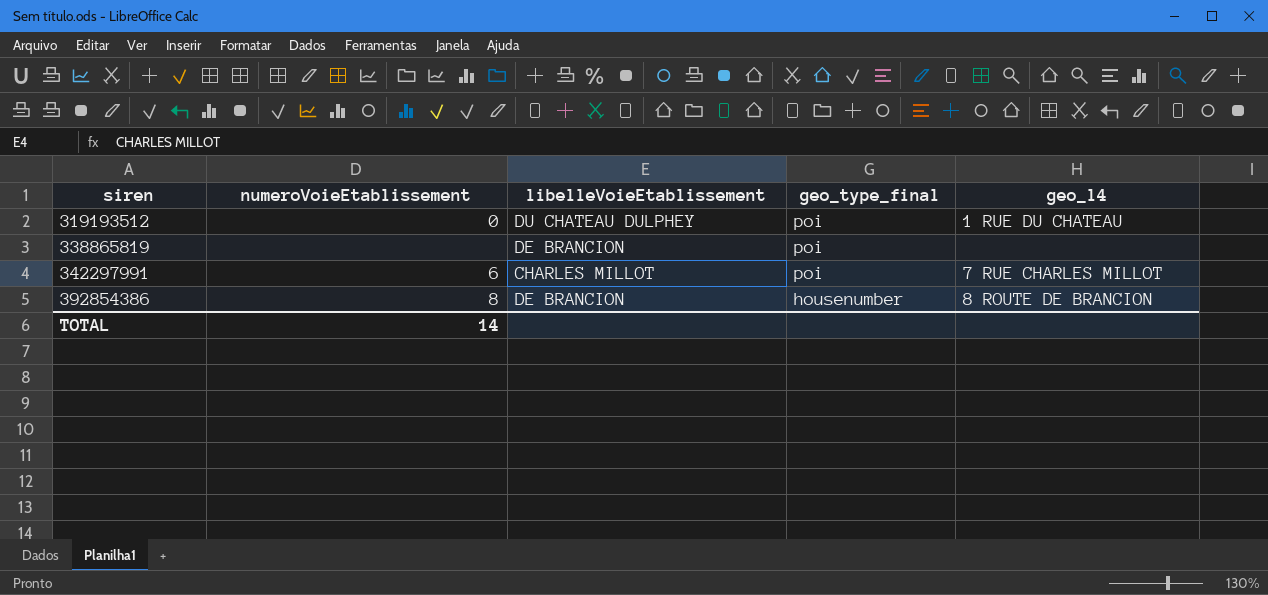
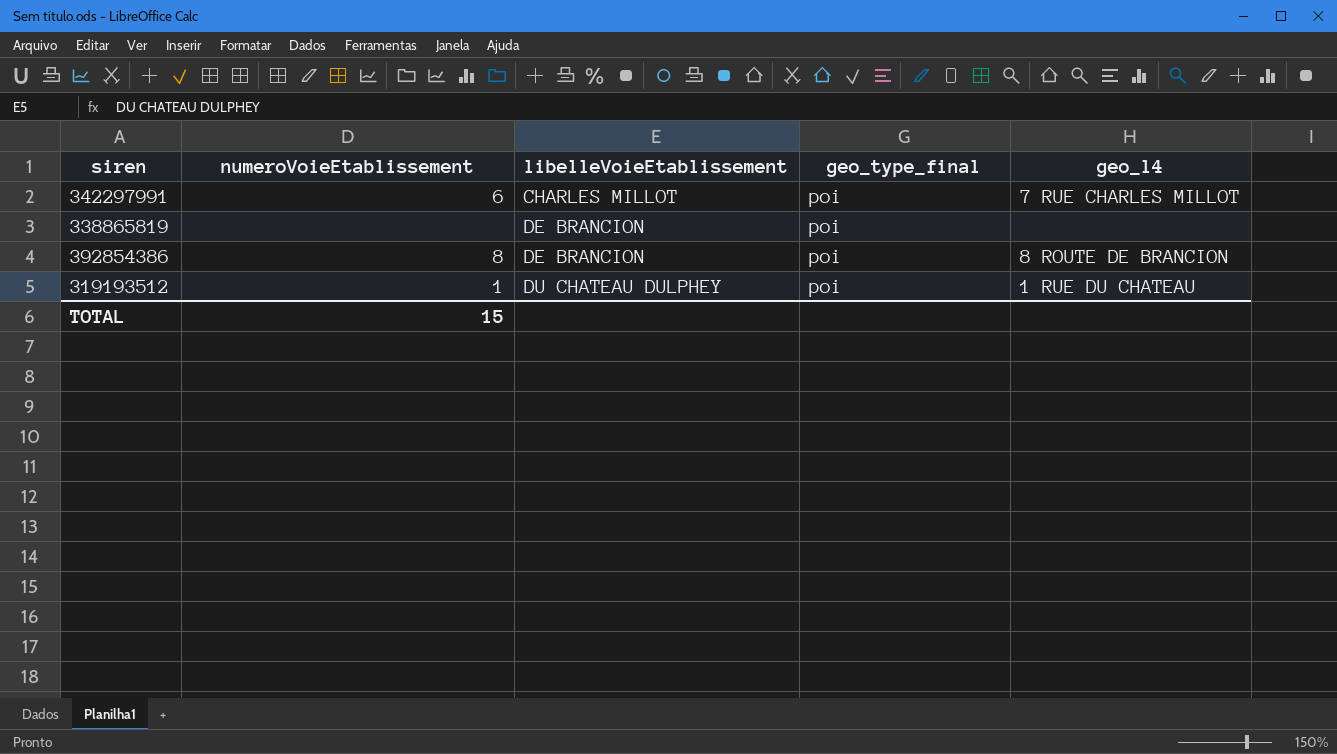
row order: siren ascending -> libelleVoieEtablissement ascending
392854386 | geo_type_final: housenumber -> poi
319193512 | numeroVoieEtablissement: 0 -> 1
TOTAL | numeroVoieEtablissement: 14 -> 15

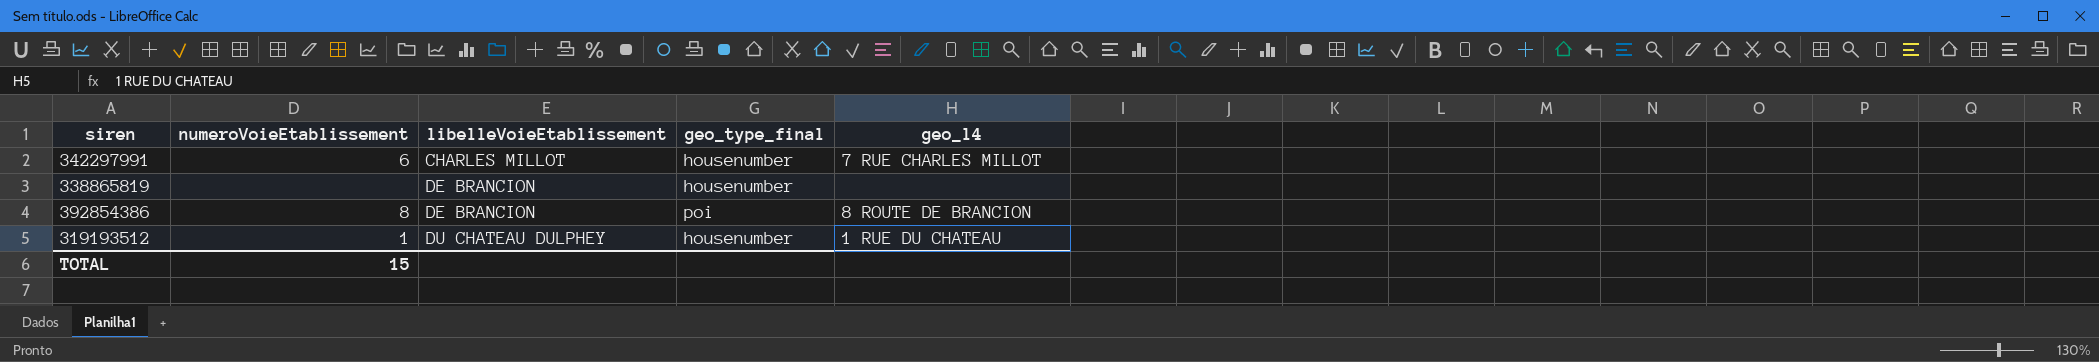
342297991 | geo_type_final: poi -> housenumber
338865819 | geo_type_final: poi -> housenumber
319193512 | geo_type_final: poi -> housenumber

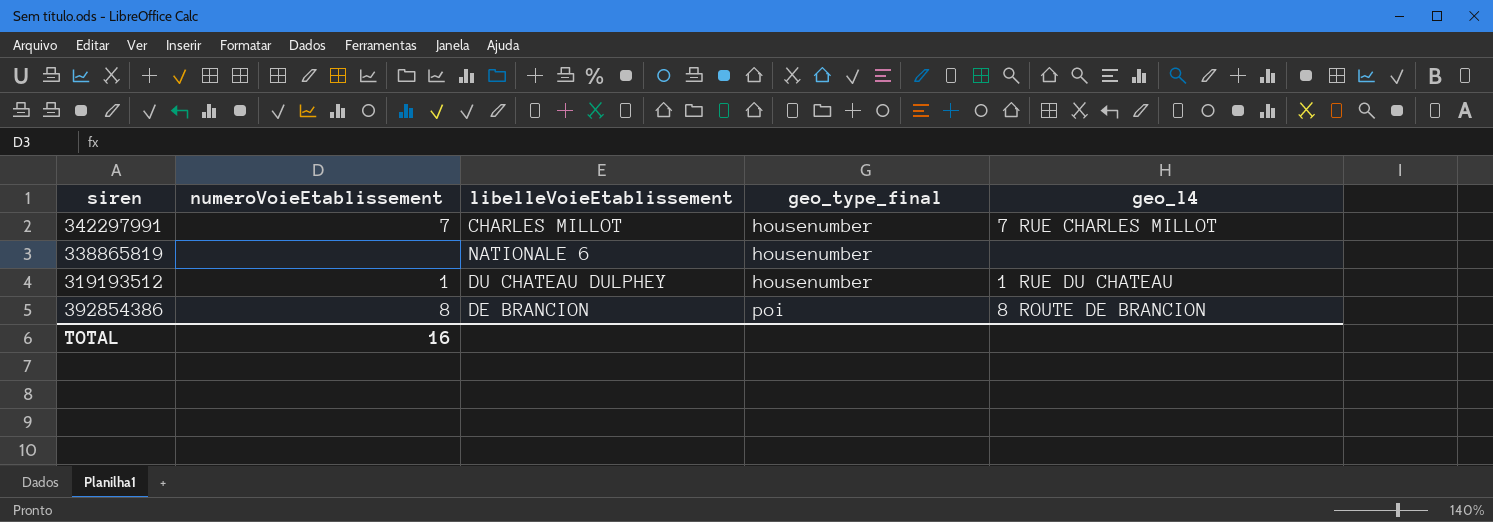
row order: libelleVoieEtablissement ascending -> geo_type_final ascending
342297991 | numeroVoieEtablissement: 6 -> 7
338865819 | libelleVoieEtablissement: DE BRANCION -> NATIONALE 6
TOTAL | numeroVoieEtablissement: 15 -> 16

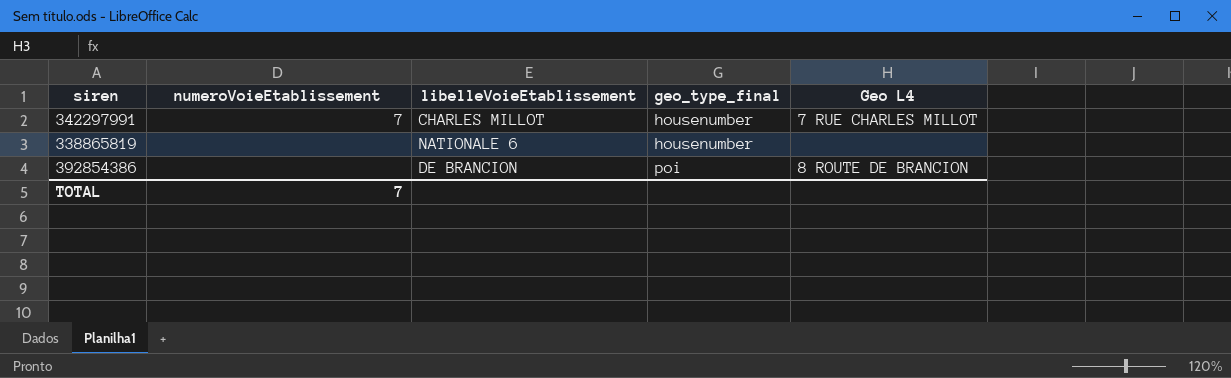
column name: geo_l4 -> Geo L4
row 319193512: 1 | DU CHATEAU DULPHEY | housenumber | 1 RUE DU CHATEAU -> none
392854386 | numeroVoieEtablissement: 8 -> none
TOTAL | numeroVoieEtablissement: 16 -> 7

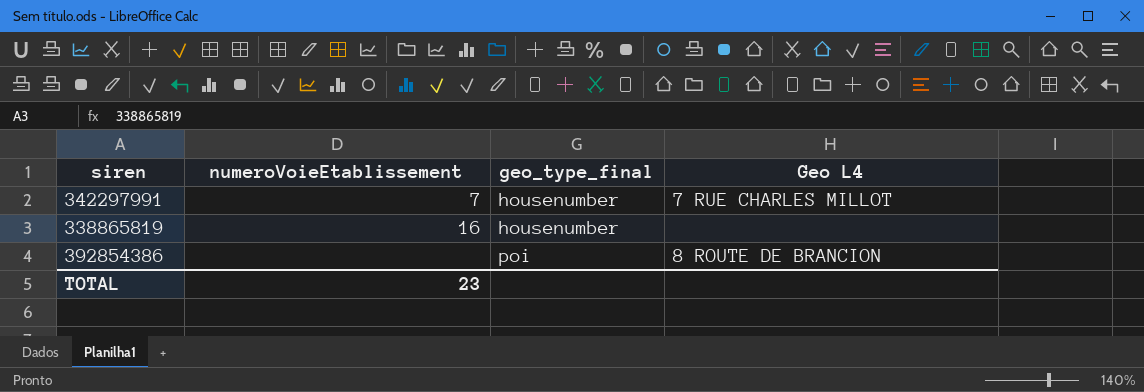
column libelleVoieEtablissement | position: 3 -> none
338865819 | numeroVoieEtablissement: none -> 16
TOTAL | numeroVoieEtablissement: 7 -> 23

